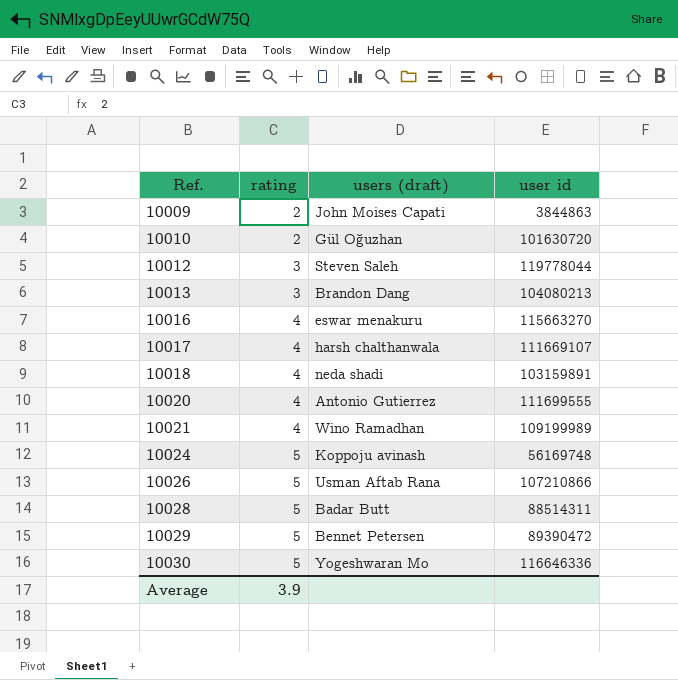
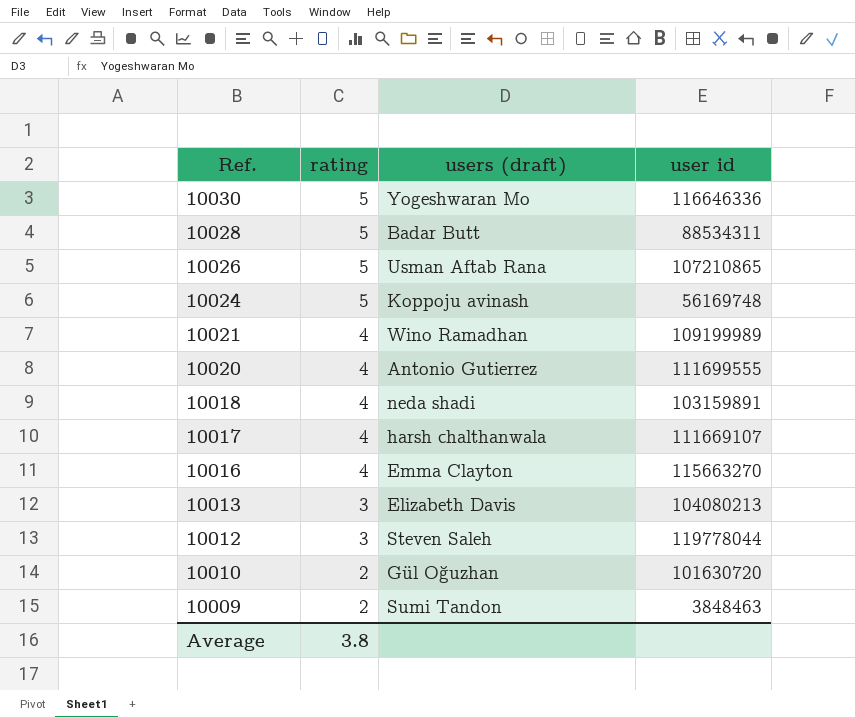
row order: Ref. ascending -> Ref. descending
row 10029: 5 | Bennet Petersen | 89390472 -> none
10028 | user id: 88514311 -> 88534311
10026 | user id: 107210866 -> 107210865
10016 | users (draft): eswar menakuru -> Emma Clayton
10013 | users (draft): Brandon Dang -> Elizabeth Davis
10009 | users (draft): John Moises Capati -> Sumi Tandon
10009 | user id: 3844863 -> 3848463
Average | rating: 3.9 -> 3.8

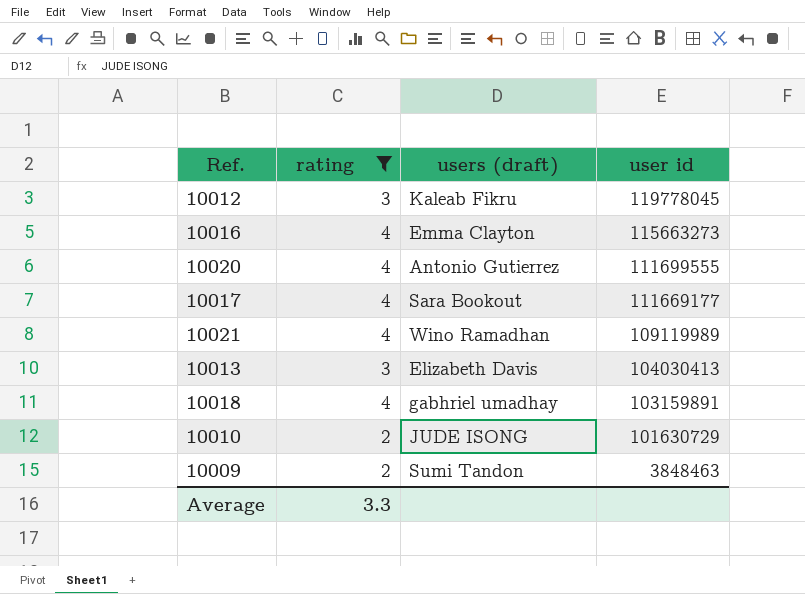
filter: none -> rating != 5
row order: Ref. descending -> user id descending
10012 | users (draft): Steven Saleh -> Kaleab Fikru
10012 | user id: 119778044 -> 119778045
10016 | user id: 115663270 -> 115663273
10017 | users (draft): harsh chalthanwala -> Sara Bookout
10017 | user id: 111669107 -> 111669177
10021 | user id: 109199989 -> 109119989
10013 | user id: 104080213 -> 104030413
10018 | users (draft): neda shadi -> gabhriel umadhay
10010 | users (draft): Gül Oğuzhan -> JUDE ISONG
10010 | user id: 101630720 -> 101630729
Average | rating: 3.8 -> 3.3

